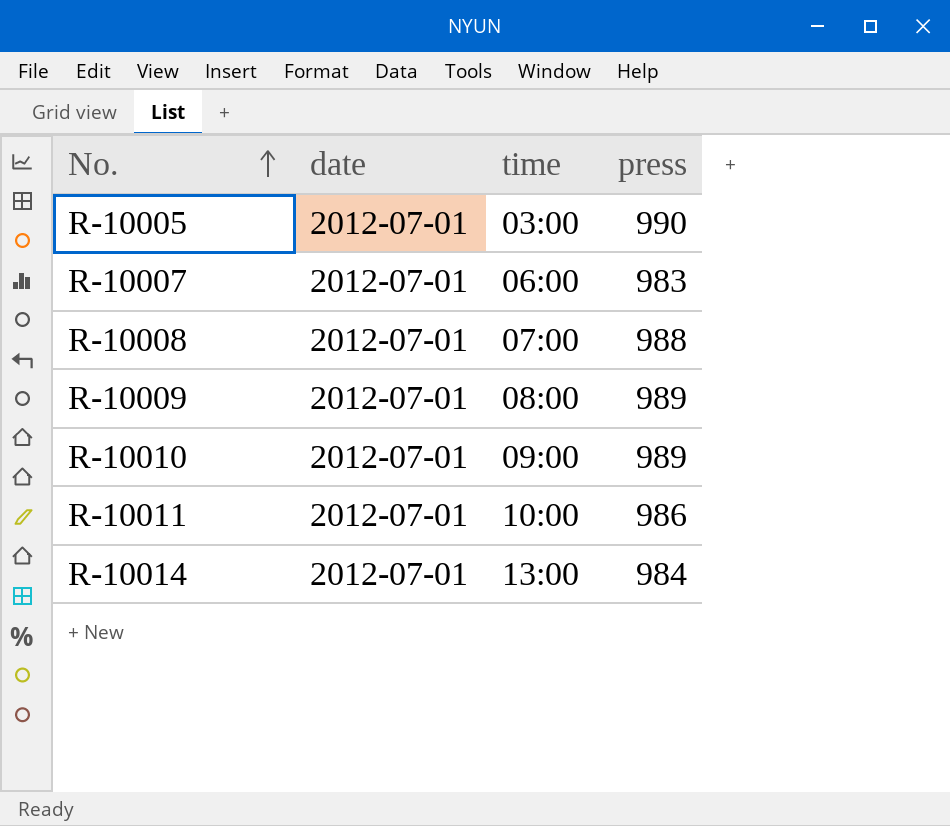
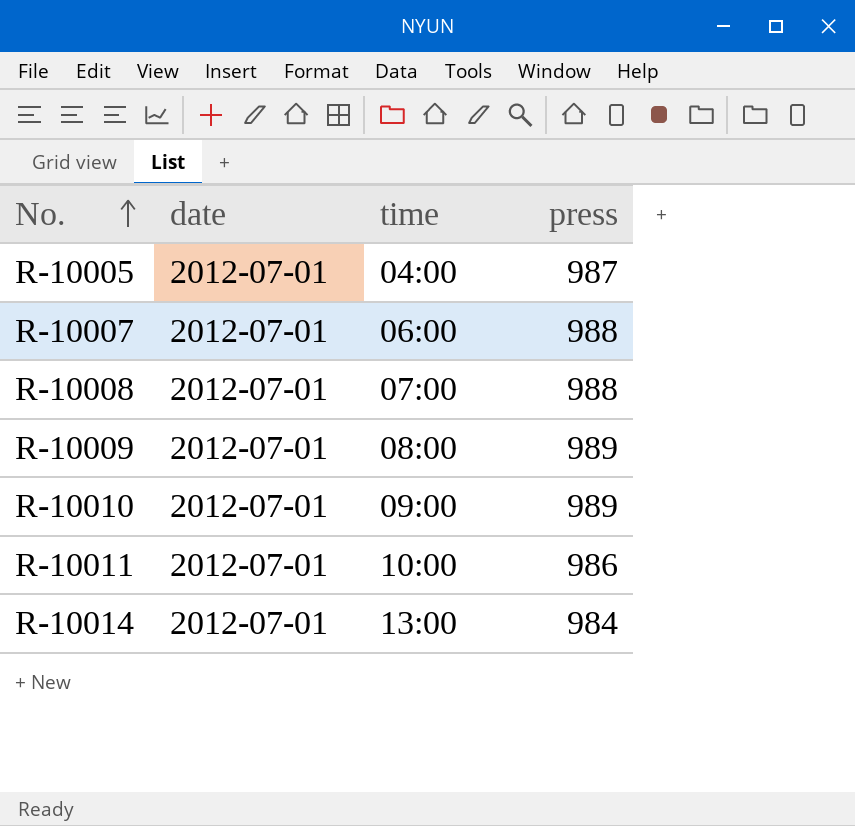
R-10005 | time: 03:00 -> 04:00
R-10005 | press: 990 -> 987
R-10007 | press: 983 -> 988

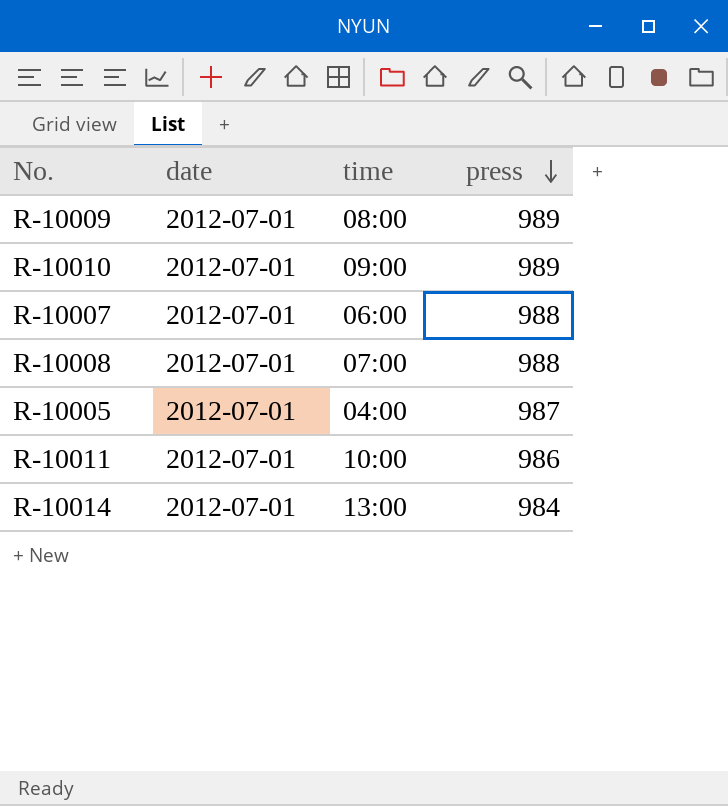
row order: No. ascending -> press descending

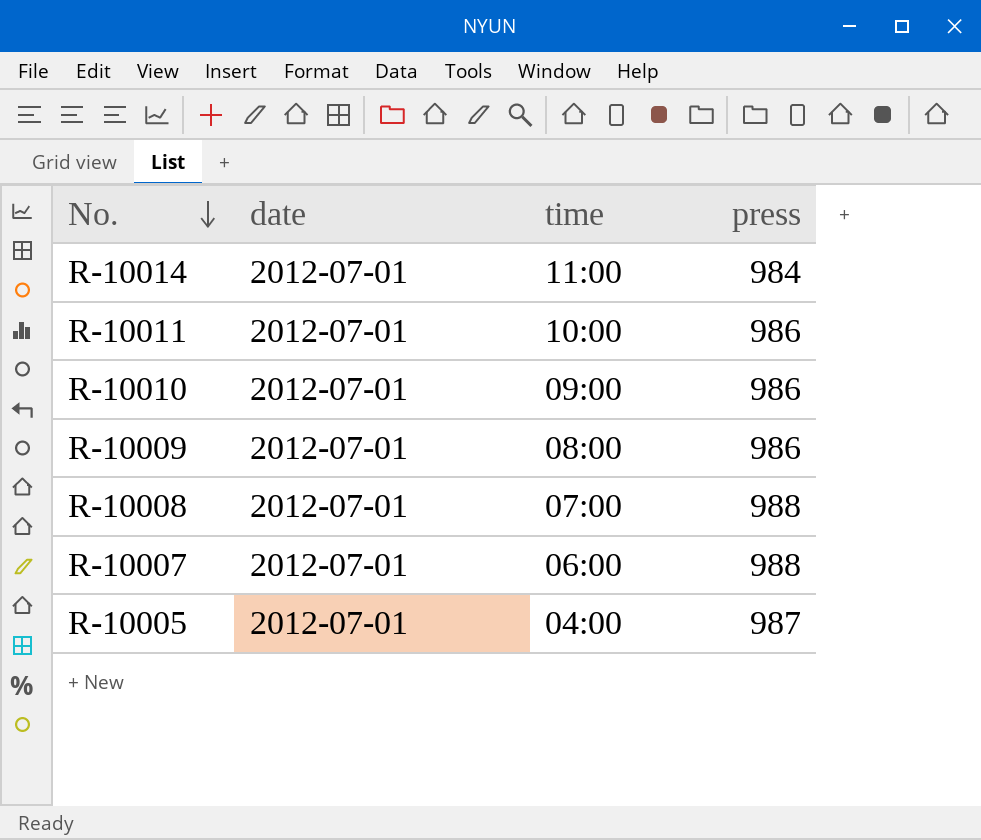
row order: press descending -> No. descending
R-10014 | time: 13:00 -> 11:00
R-10010 | press: 989 -> 986
R-10009 | press: 989 -> 986

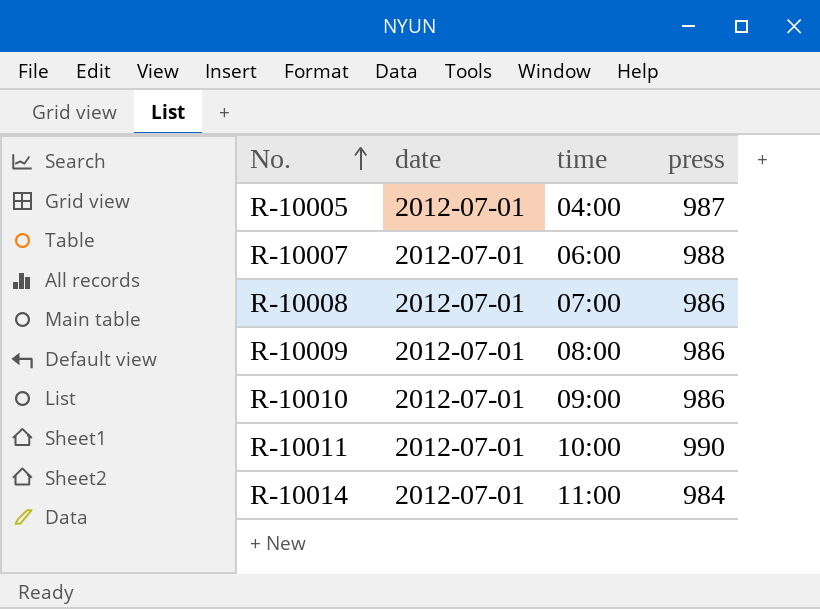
row order: No. descending -> No. ascending
R-10008 | press: 988 -> 986
R-10011 | press: 986 -> 990

